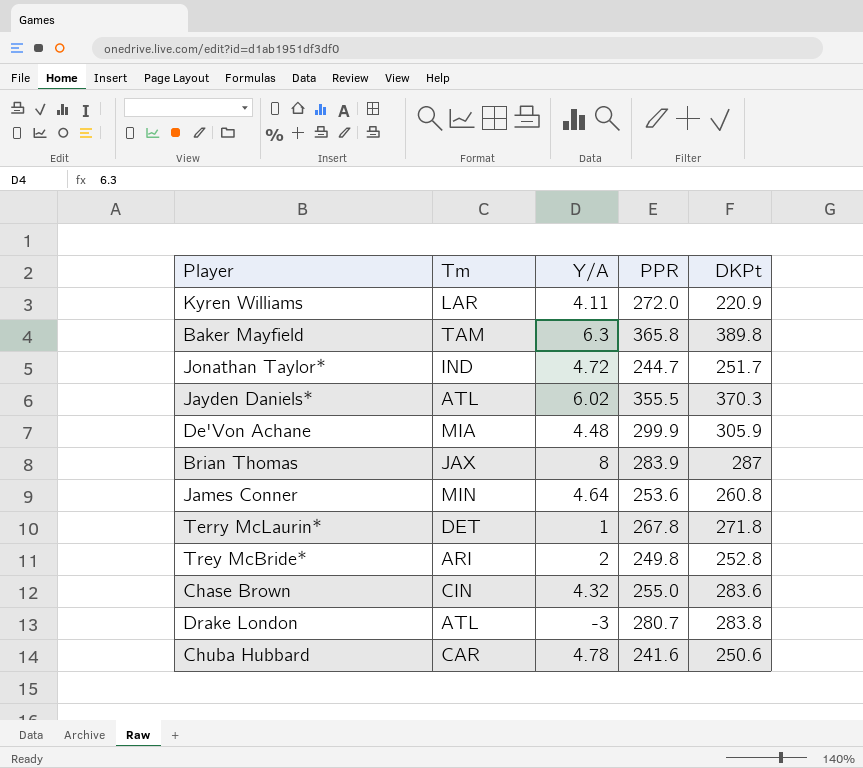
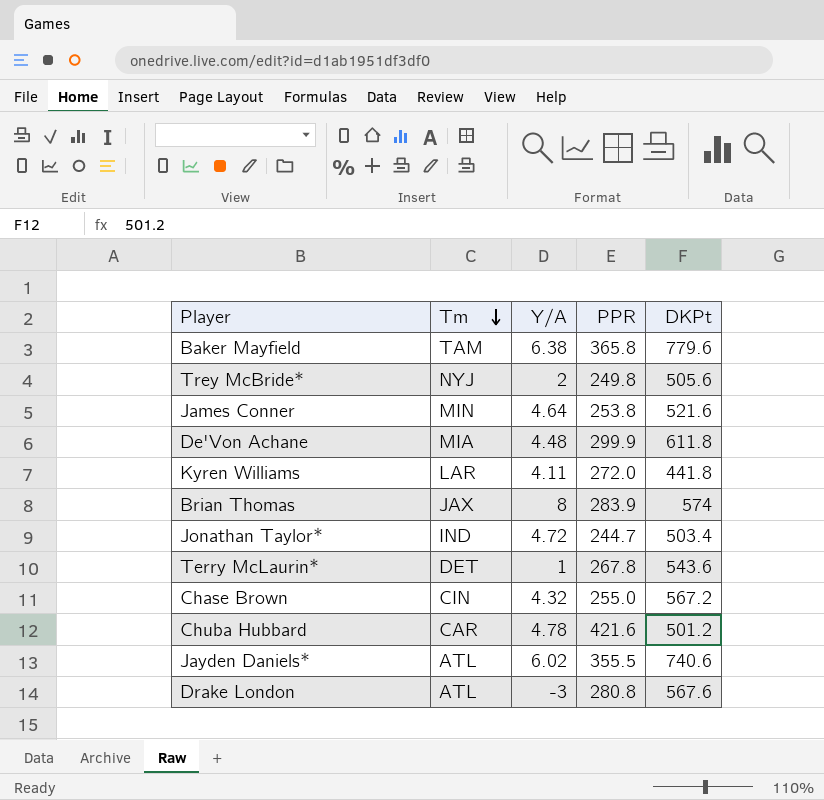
row order: none -> Tm descending
Baker Mayfield | Y/A: 6.3 -> 6.38
Baker Mayfield | DKPt: 389.8 -> 779.6
Trey McBride* | Tm: ARI -> NYJ
Trey McBride* | DKPt: 252.8 -> 505.6
James Conner | PPR: 253.6 -> 253.8
James Conner | DKPt: 260.8 -> 521.6
De'Von Achane | DKPt: 305.9 -> 611.8
Kyren Williams | DKPt: 220.9 -> 441.8
Brian Thomas | DKPt: 287 -> 574
Jonathan Taylor* | DKPt: 251.7 -> 503.4
Terry McLaurin* | DKPt: 271.8 -> 543.6
Chase Brown | DKPt: 283.6 -> 567.2
Chuba Hubbard | PPR: 241.6 -> 421.6
Chuba Hubbard | DKPt: 250.6 -> 501.2
Jayden Daniels* | DKPt: 370.3 -> 740.6
Drake London | PPR: 280.7 -> 280.8
Drake London | DKPt: 283.8 -> 567.6

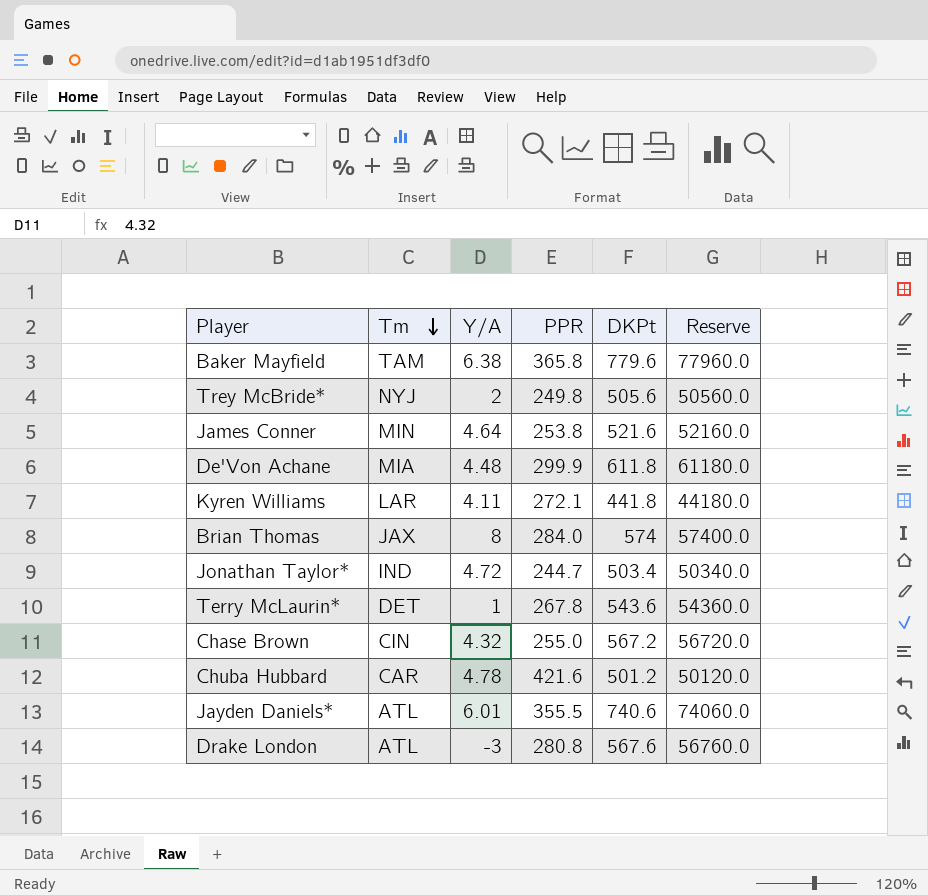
column Reserve | formula: none -> [DKPt] * 100
Kyren Williams | PPR: 272.0 -> 272.1
Brian Thomas | PPR: 283.9 -> 284.0
Jayden Daniels* | Y/A: 6.02 -> 6.01

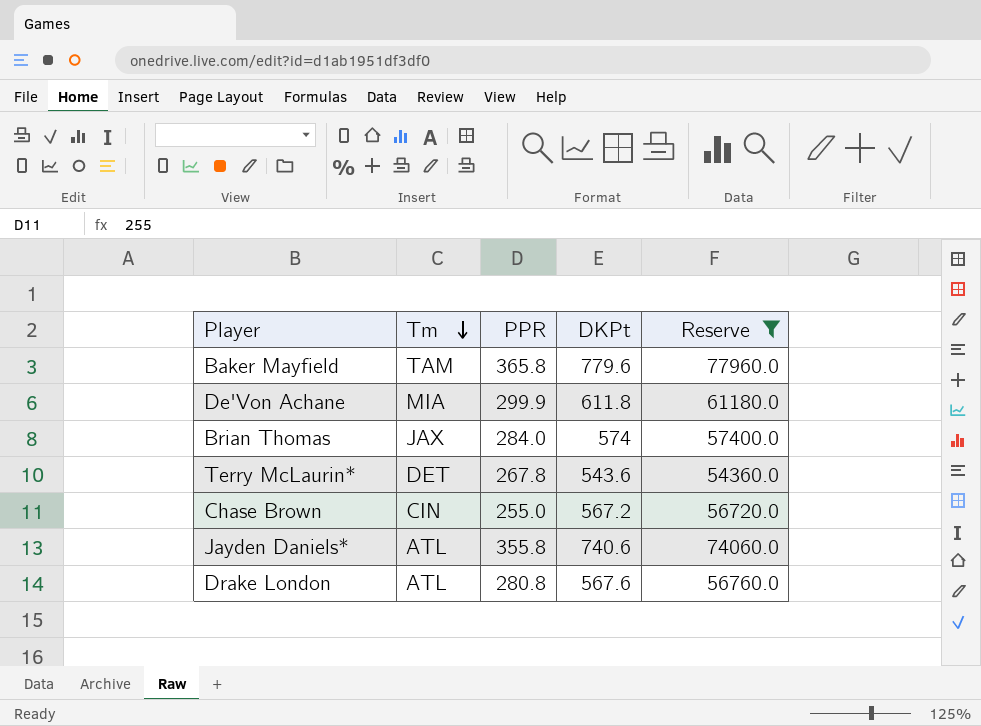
filter: none -> Reserve >= 54360.0
column Y/A | position: 3 -> none
Jayden Daniels* | PPR: 355.5 -> 355.8

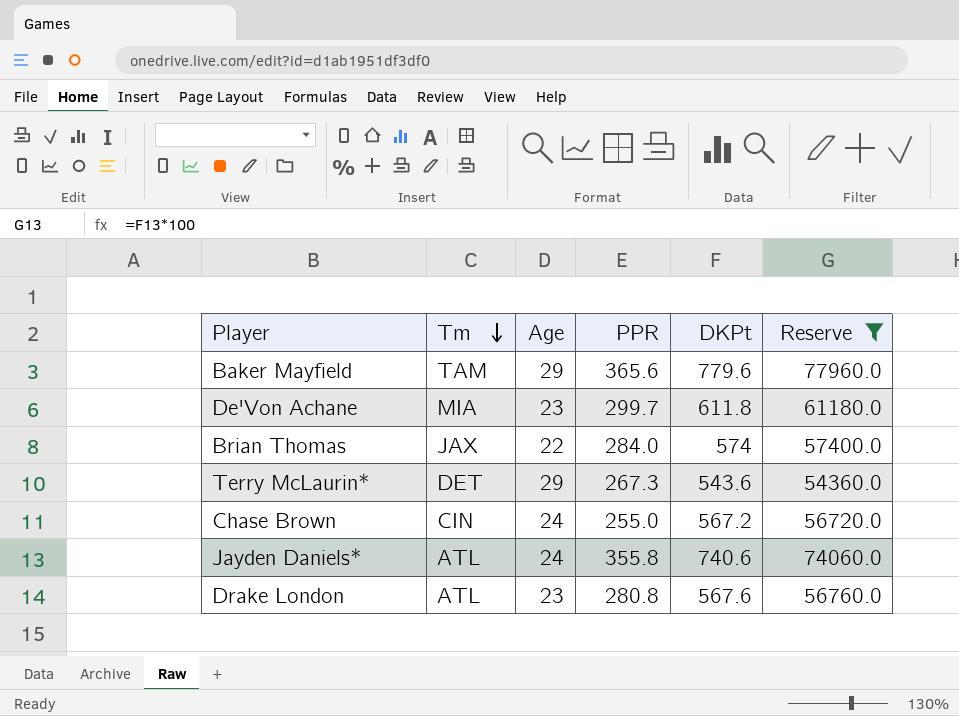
column Age | position: none -> 3
Baker Mayfield | PPR: 365.8 -> 365.6
De'Von Achane | PPR: 299.9 -> 299.7
Terry McLaurin* | PPR: 267.8 -> 267.3

